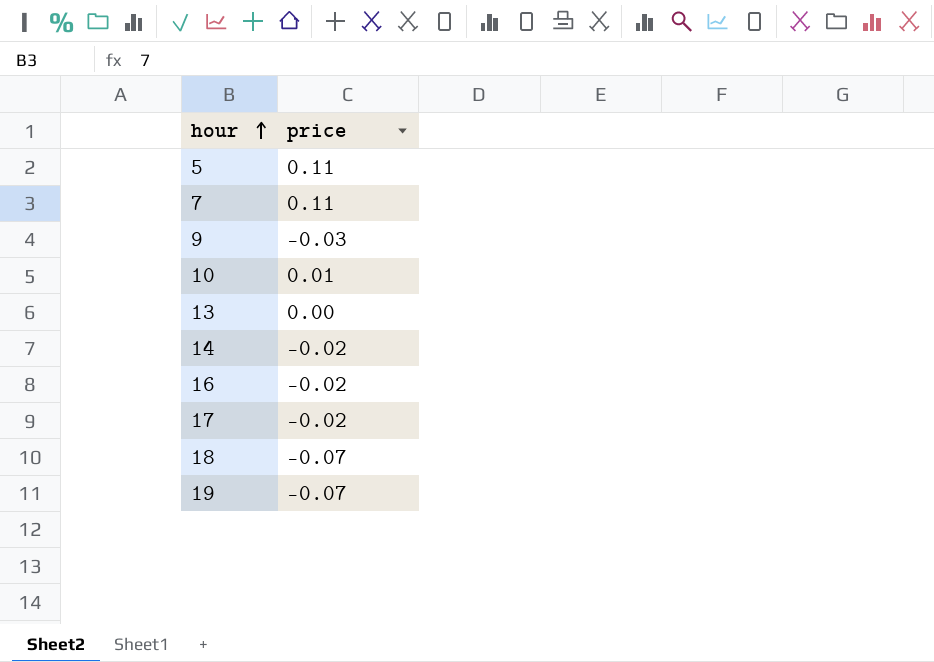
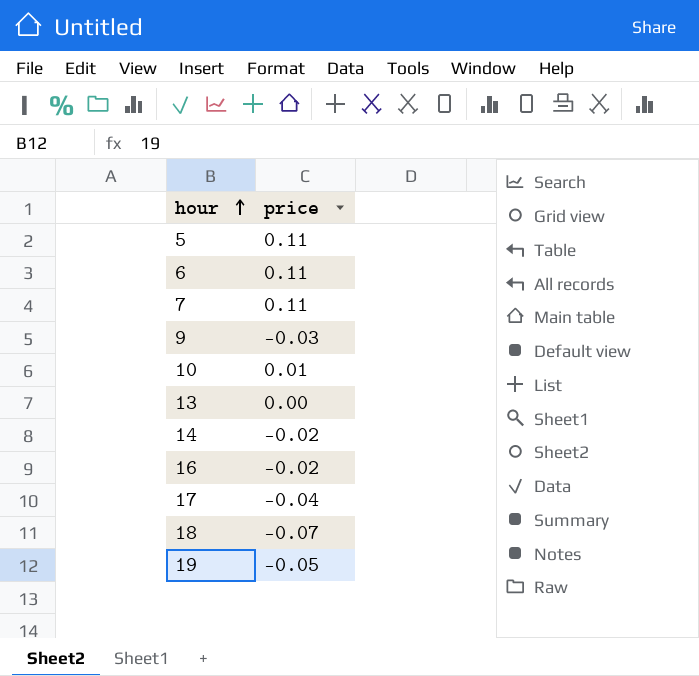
row 6: none -> 0.11
17 | price: -0.02 -> -0.04
19 | price: -0.07 -> -0.05

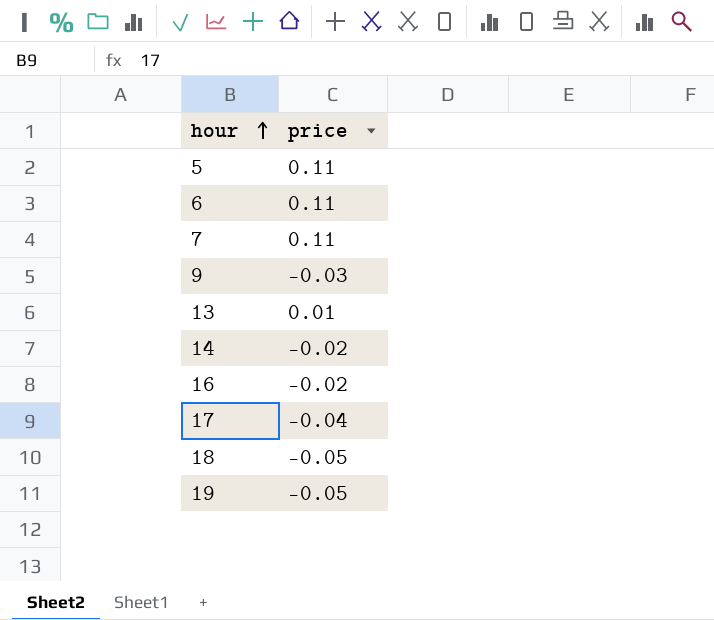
row 10: 0.01 -> none
13 | price: 0.00 -> 0.01
18 | price: -0.07 -> -0.05

